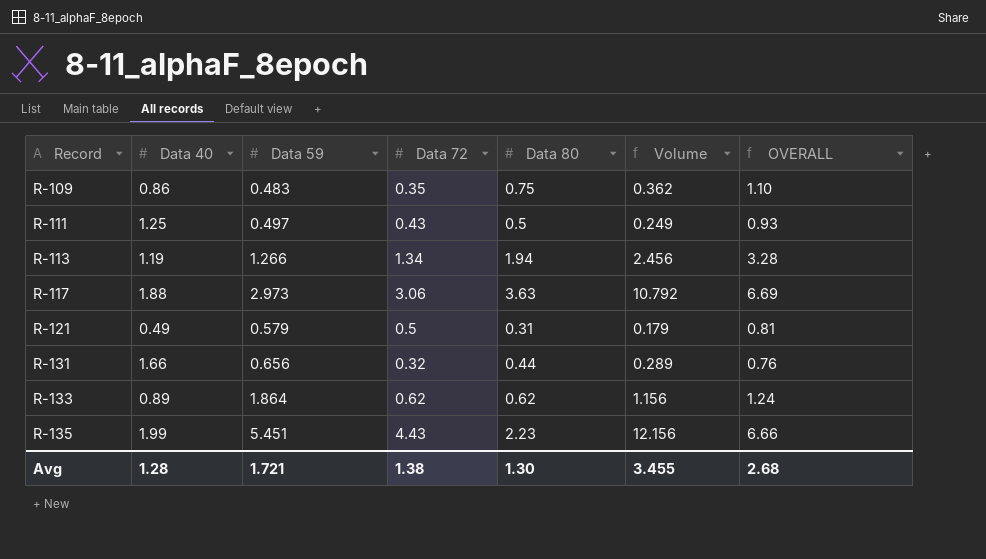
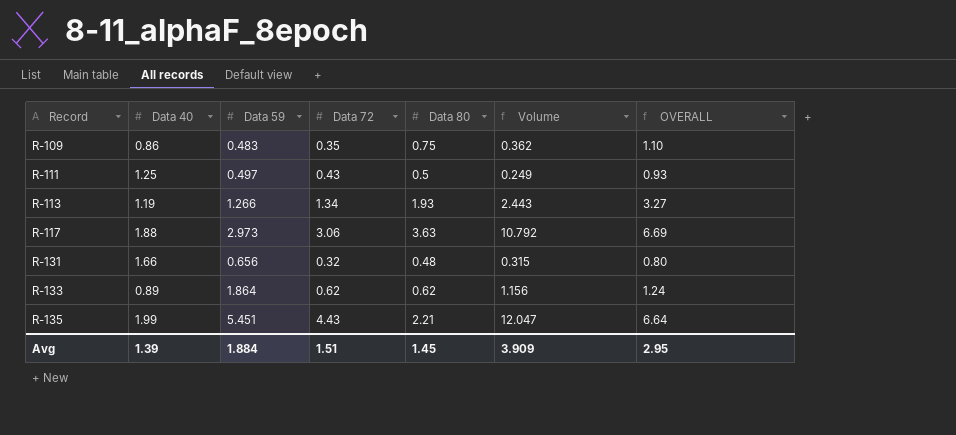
row R-121: 0.49 | 0.579 | 0.5 | 0.31 | 0.179 | 0.81 -> none
R-113 | Data 80: 1.94 -> 1.93
R-113 | Volume: 2.456 -> 2.443
R-113 | OVERALL: 3.28 -> 3.27
R-131 | Data 80: 0.44 -> 0.48
R-131 | Volume: 0.289 -> 0.315
R-131 | OVERALL: 0.76 -> 0.80
R-135 | Data 80: 2.23 -> 2.21
R-135 | Volume: 12.156 -> 12.047
R-135 | OVERALL: 6.66 -> 6.64
Avg | Data 40: 1.28 -> 1.39
Avg | Data 59: 1.721 -> 1.884
Avg | Data 72: 1.38 -> 1.51
Avg | Data 80: 1.30 -> 1.45
Avg | Volume: 3.455 -> 3.909
Avg | OVERALL: 2.68 -> 2.95

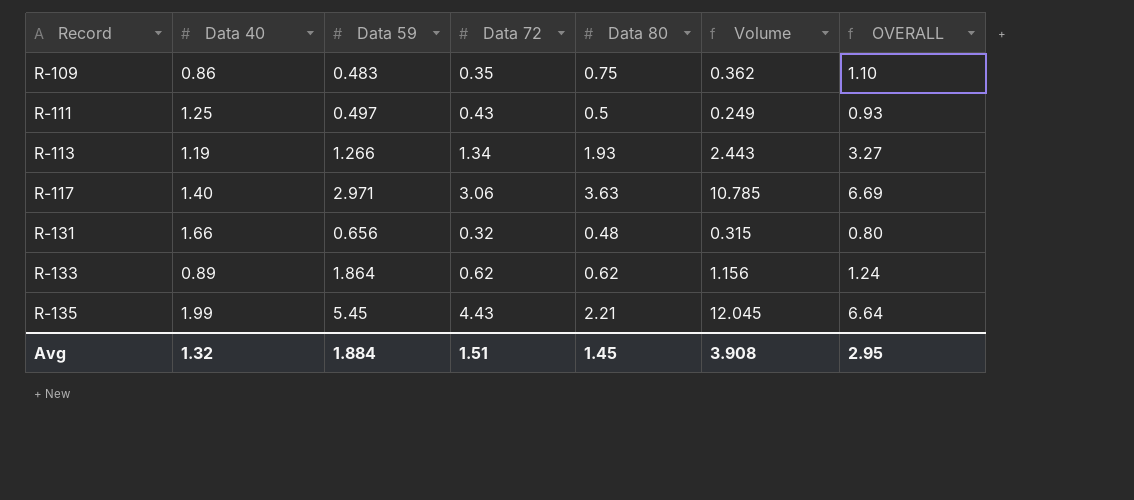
R-117 | Data 40: 1.88 -> 1.40
R-117 | Data 59: 2.973 -> 2.971
R-117 | Volume: 10.792 -> 10.785
R-135 | Data 59: 5.451 -> 5.45
R-135 | Volume: 12.047 -> 12.045
Avg | Data 40: 1.39 -> 1.32
Avg | Volume: 3.909 -> 3.908

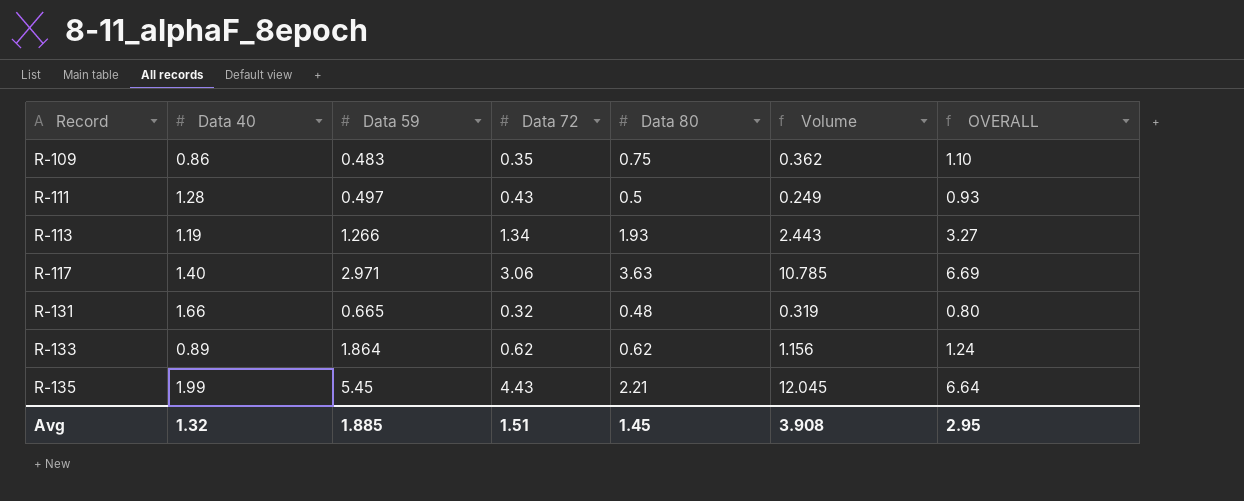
R-111 | Data 40: 1.25 -> 1.28
R-131 | Data 59: 0.656 -> 0.665
R-131 | Volume: 0.315 -> 0.319
Avg | Data 59: 1.884 -> 1.885

